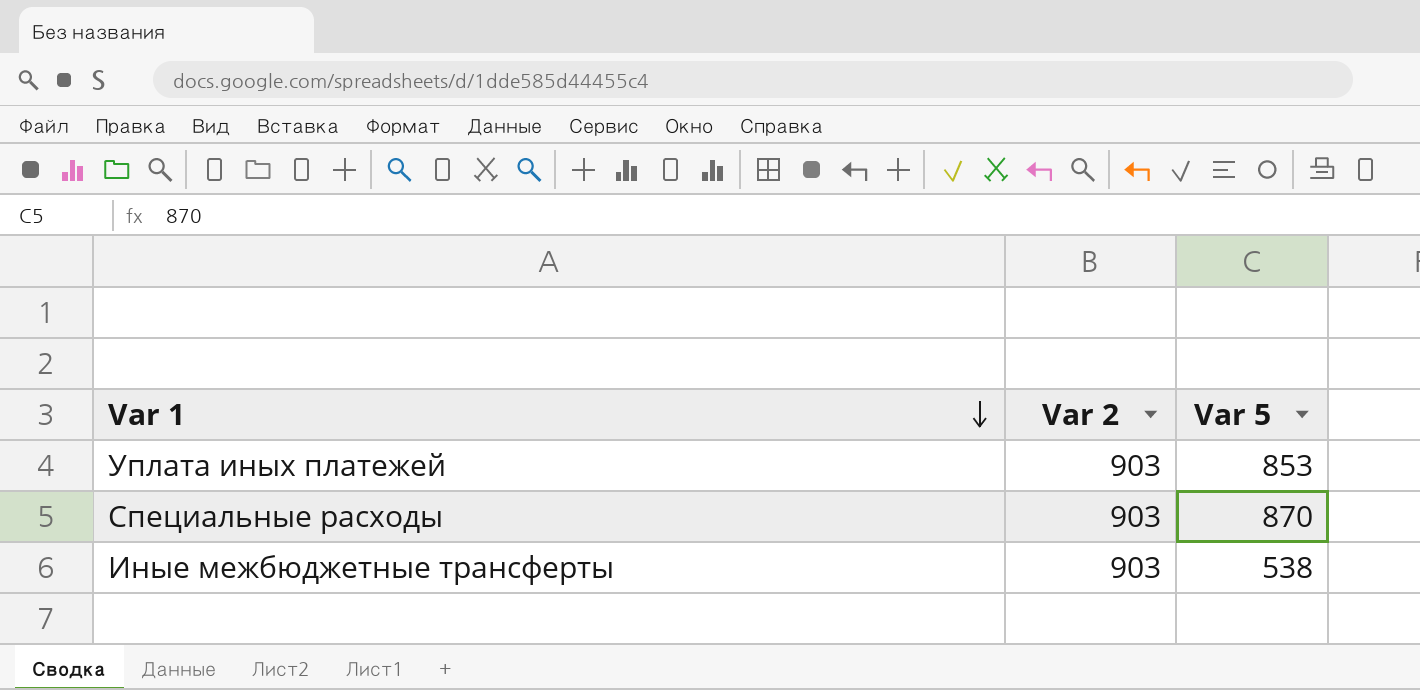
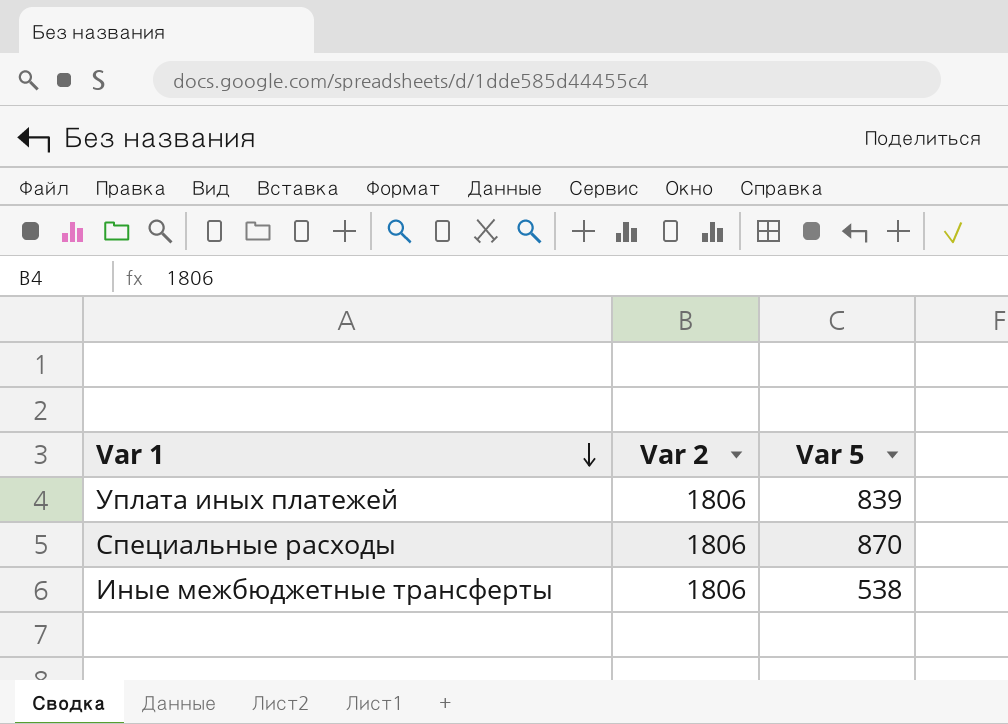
Уплата иных платежей | Var 2: 903 -> 1806
Уплата иных платежей | Var 5: 853 -> 839
Специальные расходы | Var 2: 903 -> 1806
Иные межбюджетные трансферты | Var 2: 903 -> 1806

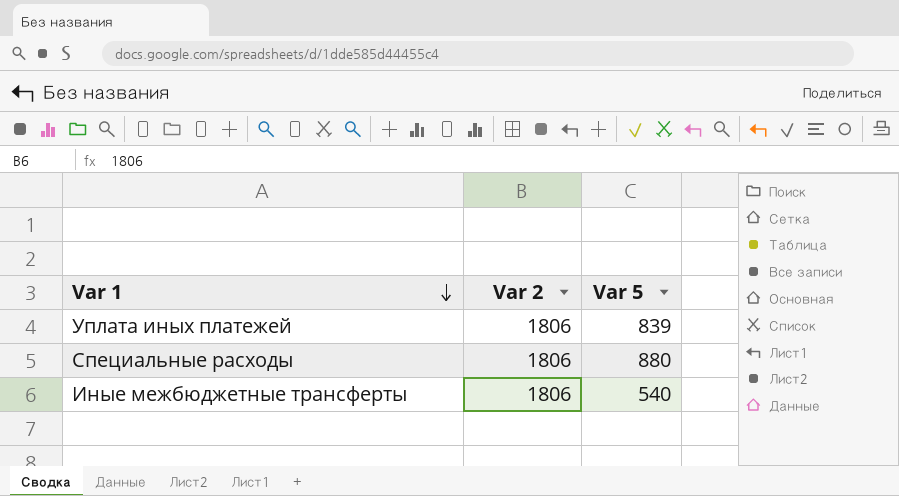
Специальные расходы | Var 5: 870 -> 880
Иные межбюджетные трансферты | Var 5: 538 -> 540

